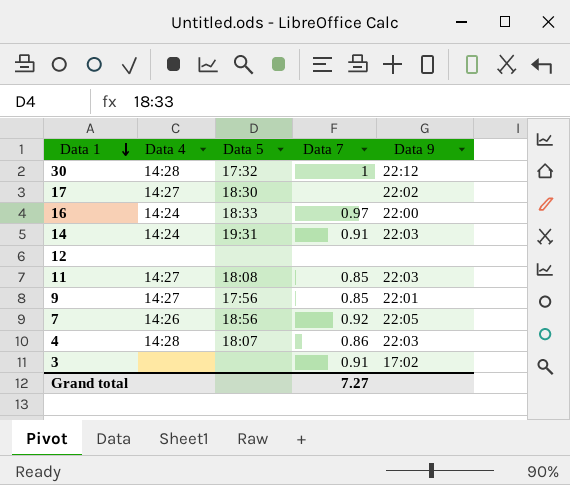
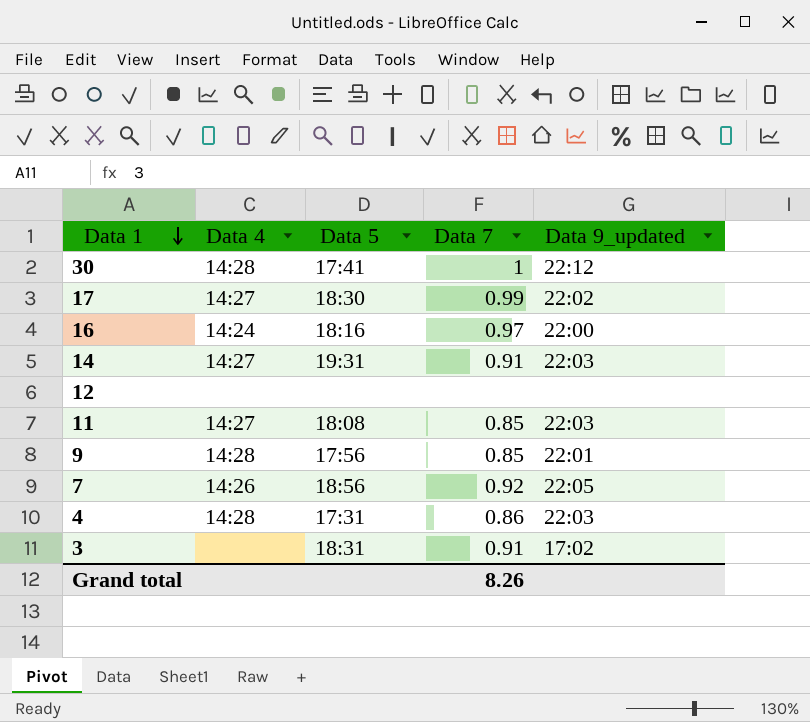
column name: Data 9 -> Data 9_updated
30 | Data 5: 17:32 -> 17:41
17 | Data 7: none -> 0.99
16 | Data 5: 18:33 -> 18:16
14 | Data 4: 14:24 -> 14:27
9 | Data 4: 14:27 -> 14:28
4 | Data 5: 18:07 -> 17:31
3 | Data 5: none -> 18:31
Grand total | Data 7: 7.27 -> 8.26

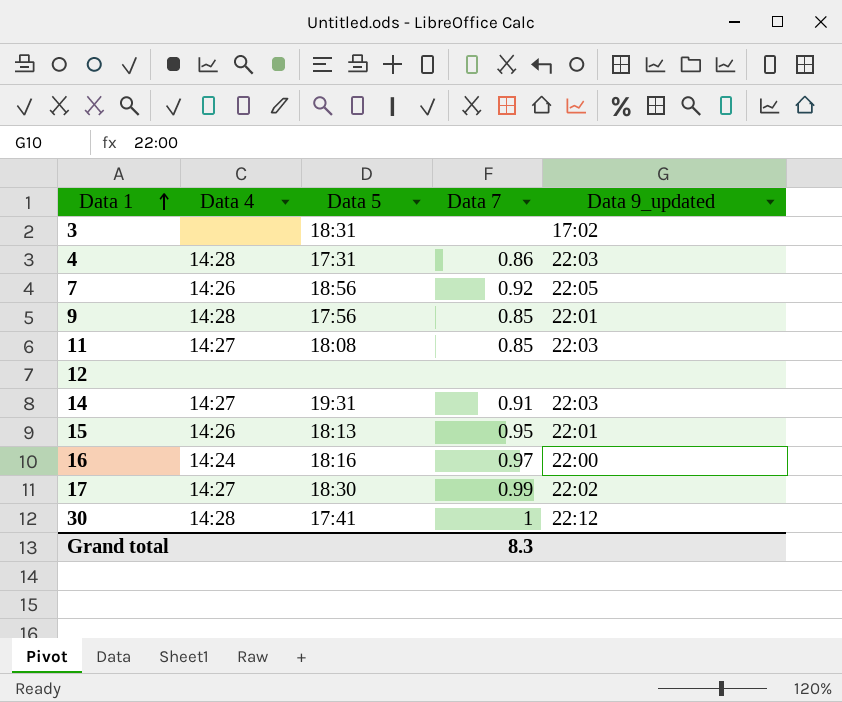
row order: Data 1 descending -> Data 1 ascending
3 | Data 7: 0.91 -> none
row 15: none -> 14:26 | 18:13 | 0.95 | 22:01
Grand total | Data 7: 8.26 -> 8.3

